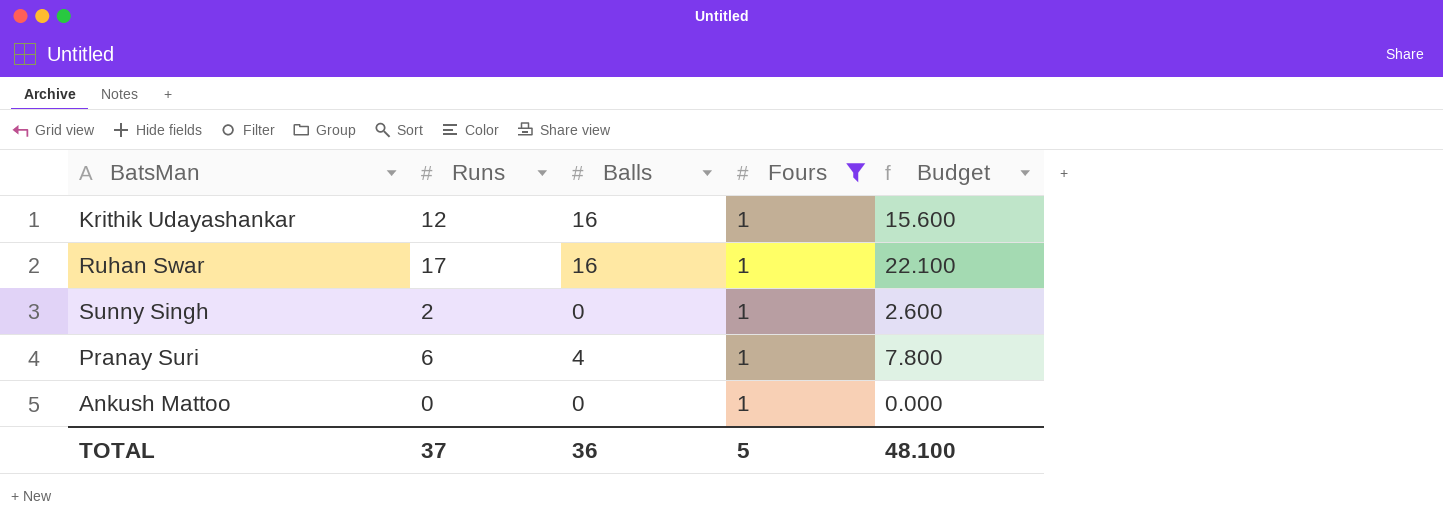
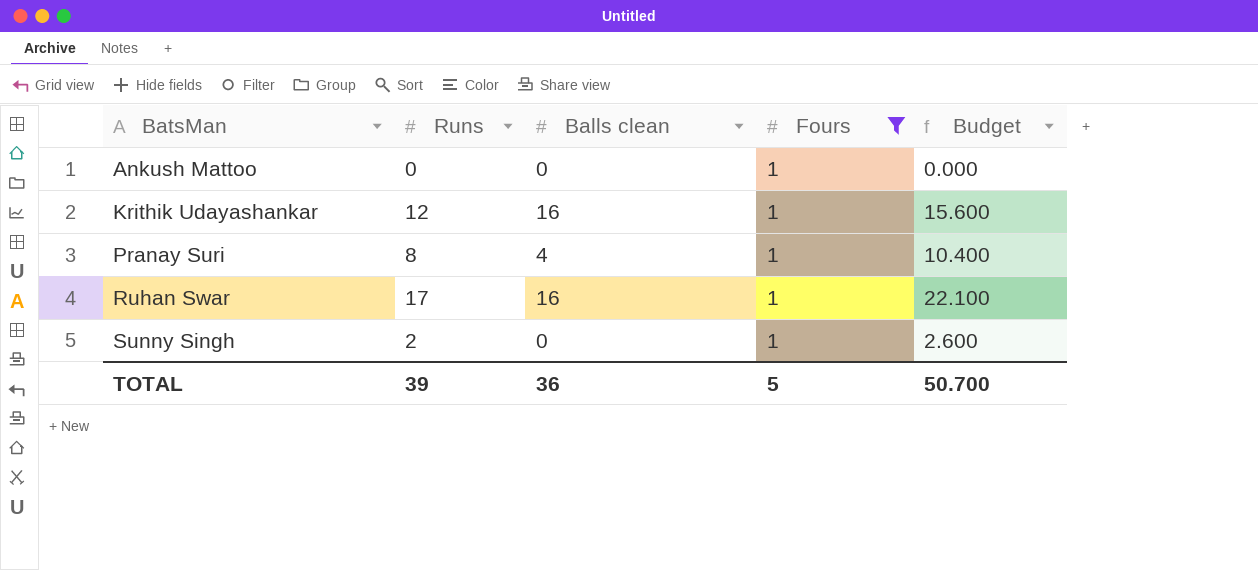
row order: none -> BatsMan ascending
column name: Balls -> Balls clean
Pranay Suri | Runs: 6 -> 8
Pranay Suri | Budget: 7.800 -> 10.400
TOTAL | Runs: 37 -> 39
TOTAL | Budget: 48.100 -> 50.700

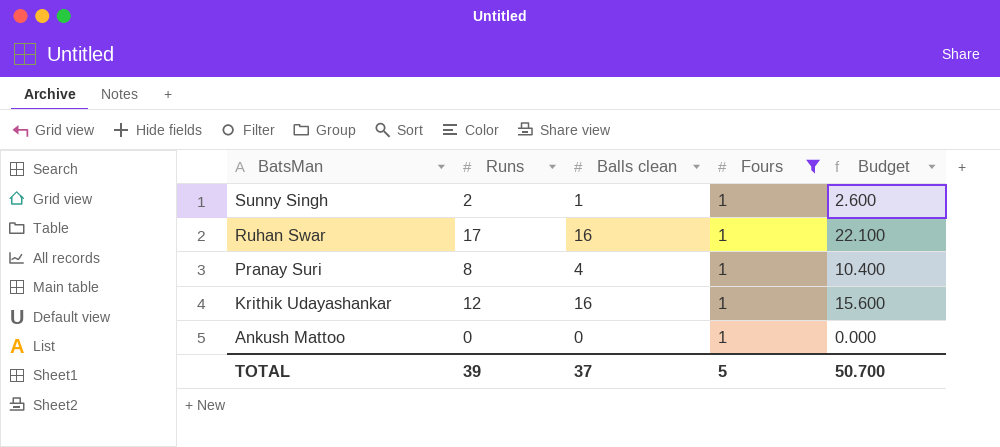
row order: BatsMan ascending -> BatsMan descending
Sunny Singh | Balls clean: 0 -> 1
TOTAL | Balls clean: 36 -> 37

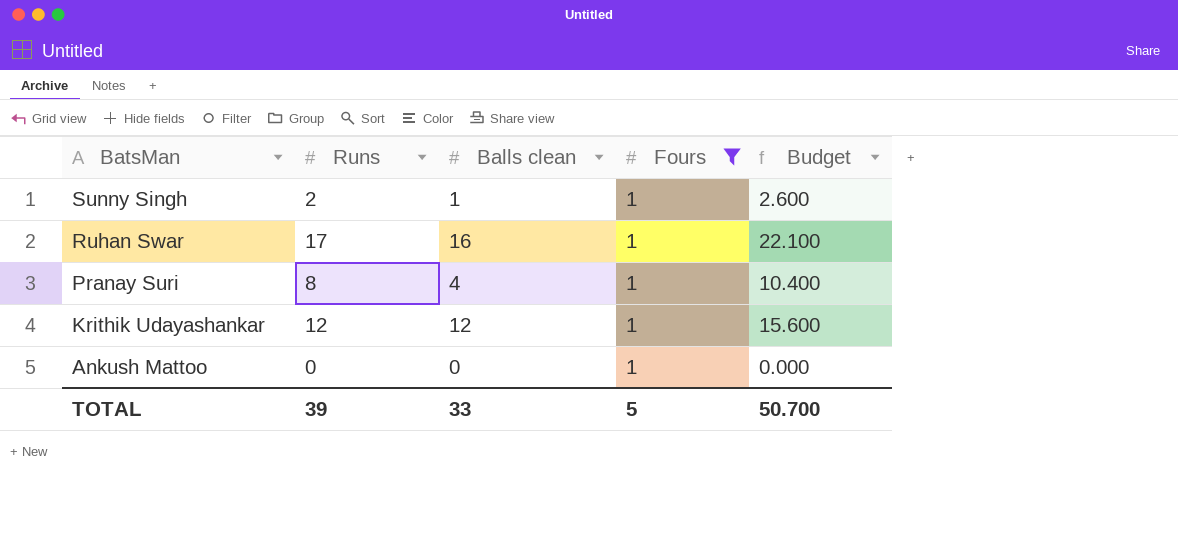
Krithik Udayashankar | Balls clean: 16 -> 12
TOTAL | Balls clean: 37 -> 33

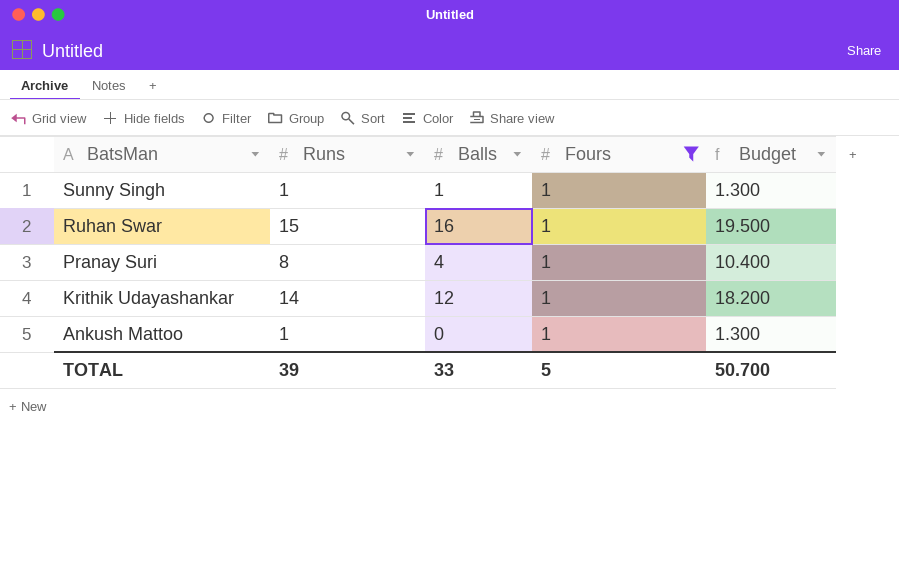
column name: Balls clean -> Balls
Sunny Singh | Runs: 2 -> 1
Sunny Singh | Budget: 2.600 -> 1.300
Ruhan Swar | Runs: 17 -> 15
Ruhan Swar | Budget: 22.100 -> 19.500
Krithik Udayashankar | Runs: 12 -> 14
Krithik Udayashankar | Budget: 15.600 -> 18.200
Ankush Mattoo | Runs: 0 -> 1
Ankush Mattoo | Budget: 0.000 -> 1.300

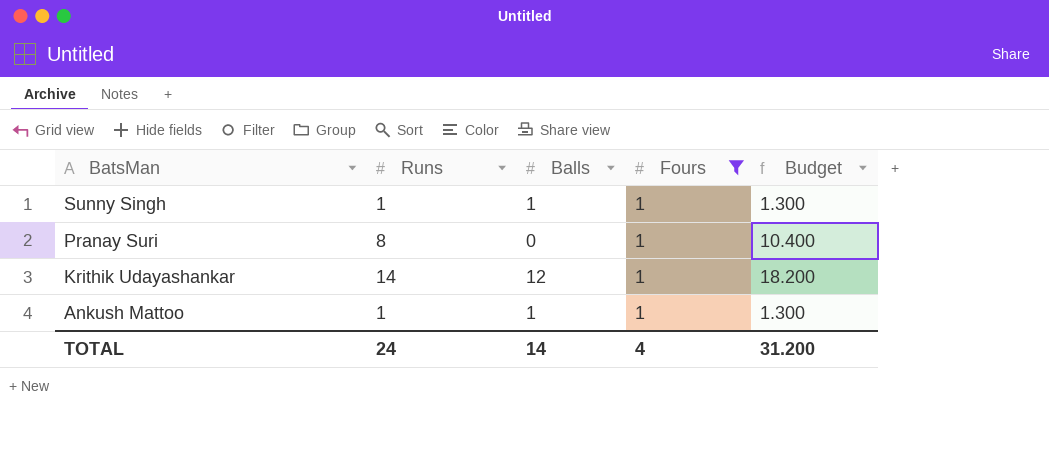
row Ruhan Swar: 15 | 16 | 1 | 19.500 -> none
Pranay Suri | Balls: 4 -> 0
Ankush Mattoo | Balls: 0 -> 1
TOTAL | Runs: 39 -> 24
TOTAL | Balls: 33 -> 14
TOTAL | Fours: 5 -> 4
TOTAL | Budget: 50.700 -> 31.200

